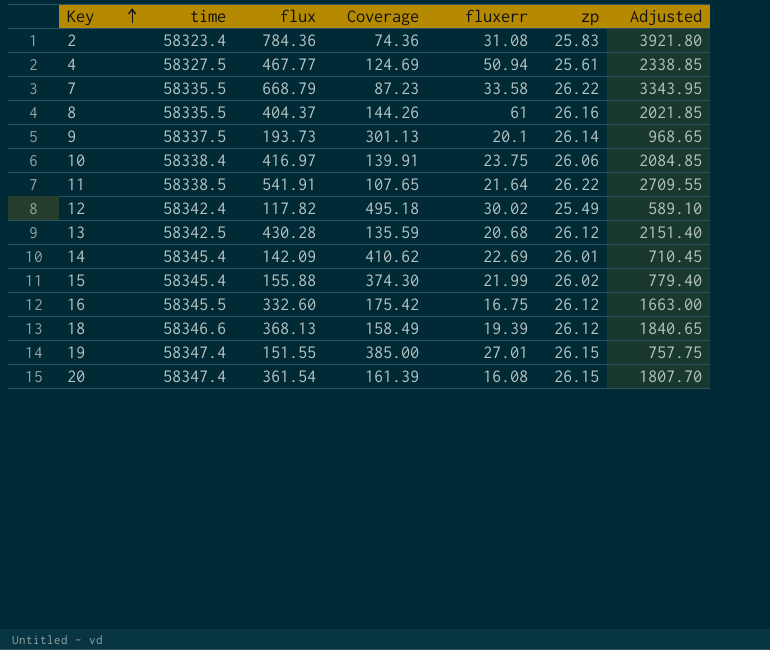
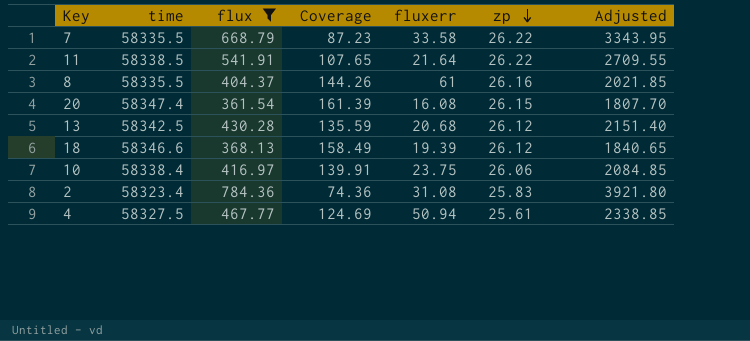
filter: none -> flux >= 361.54
row order: Key ascending -> zp descending

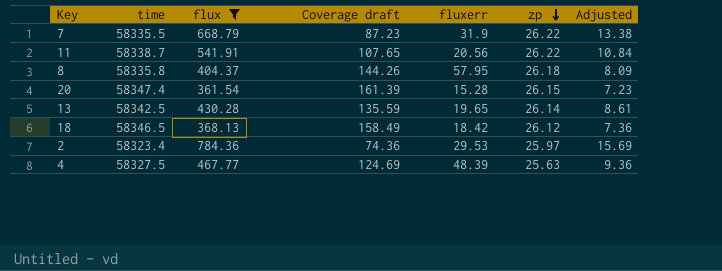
column name: Coverage -> Coverage draft
column Adjusted | formula: [flux] * 5 -> [flux] * 0.02
row 10: 58338.4 | 416.97 | 139.91 | 23.75 | 26.06 | 2084.85 -> none
7 | fluxerr: 33.58 -> 31.9
11 | time: 58338.5 -> 58338.7
11 | fluxerr: 21.64 -> 20.56
8 | time: 58335.5 -> 58335.8
8 | fluxerr: 61 -> 57.95
8 | zp: 26.16 -> 26.18
20 | fluxerr: 16.08 -> 15.28
13 | fluxerr: 20.68 -> 19.65
13 | zp: 26.12 -> 26.14
18 | time: 58346.6 -> 58346.5
18 | fluxerr: 19.39 -> 18.42
2 | fluxerr: 31.08 -> 29.53
2 | zp: 25.83 -> 25.97
4 | fluxerr: 50.94 -> 48.39
4 | zp: 25.61 -> 25.63

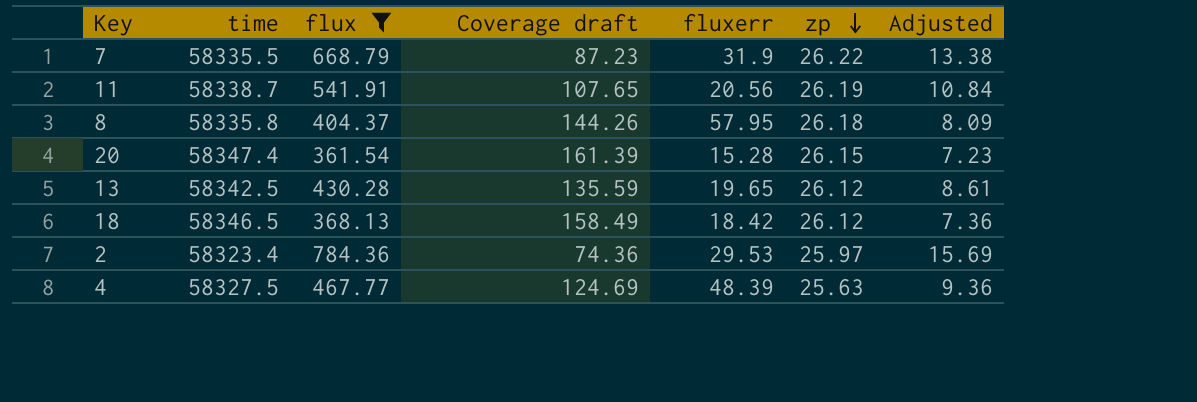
11 | zp: 26.22 -> 26.19
13 | zp: 26.14 -> 26.12

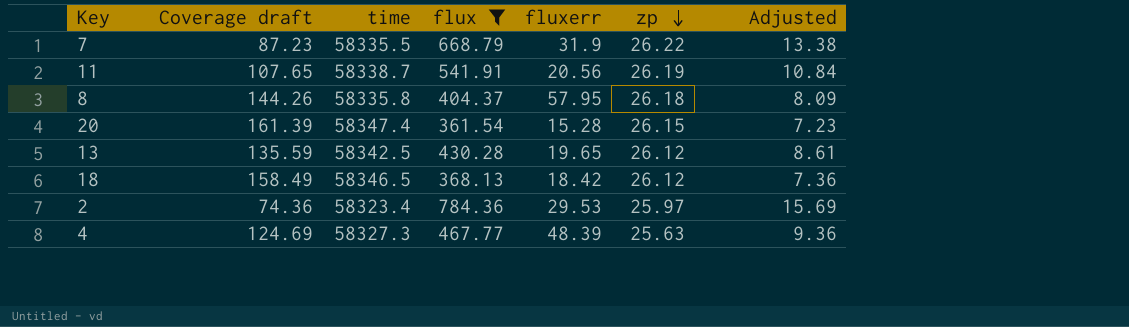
column Coverage draft | position: 4 -> 2
4 | time: 58327.5 -> 58327.3

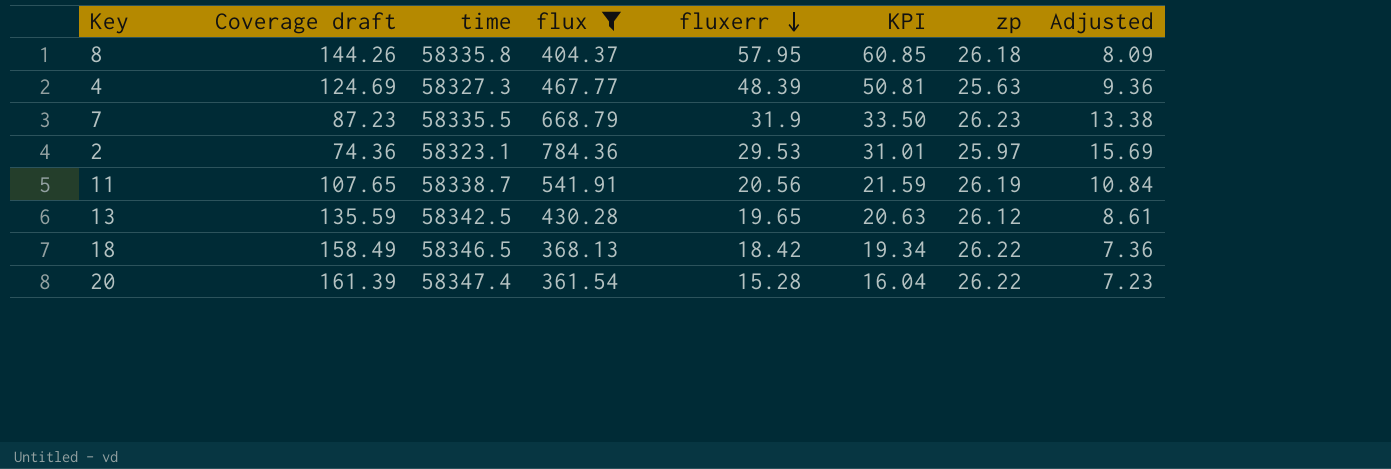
row order: zp descending -> fluxerr descending
column KPI | formula: none -> [fluxerr] * 1.05
7 | zp: 26.22 -> 26.23
2 | time: 58323.4 -> 58323.1
18 | zp: 26.12 -> 26.22
20 | zp: 26.15 -> 26.22

